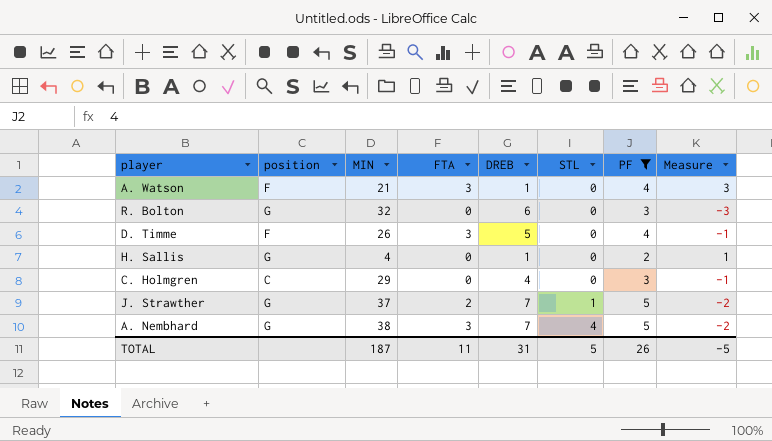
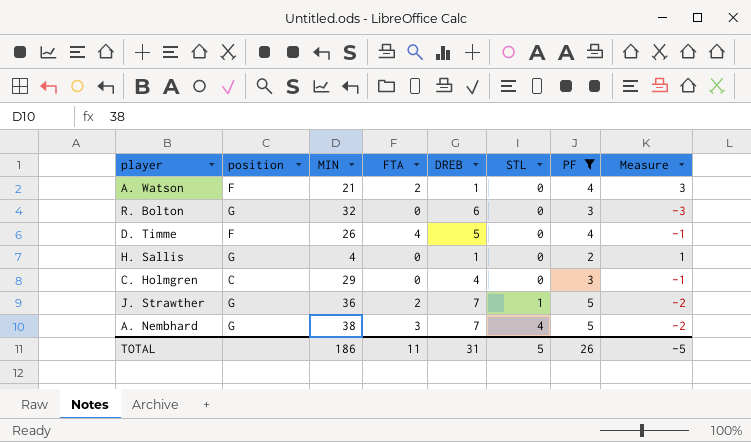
A. Watson | FTA: 3 -> 2
D. Timme | FTA: 3 -> 4
J. Strawther | MIN: 37 -> 36
TOTAL | MIN: 187 -> 186

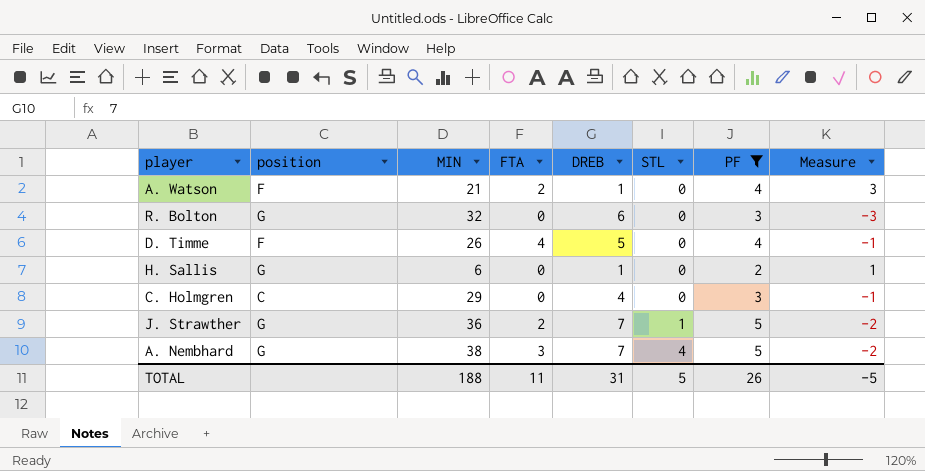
H. Sallis | MIN: 4 -> 6
TOTAL | MIN: 186 -> 188

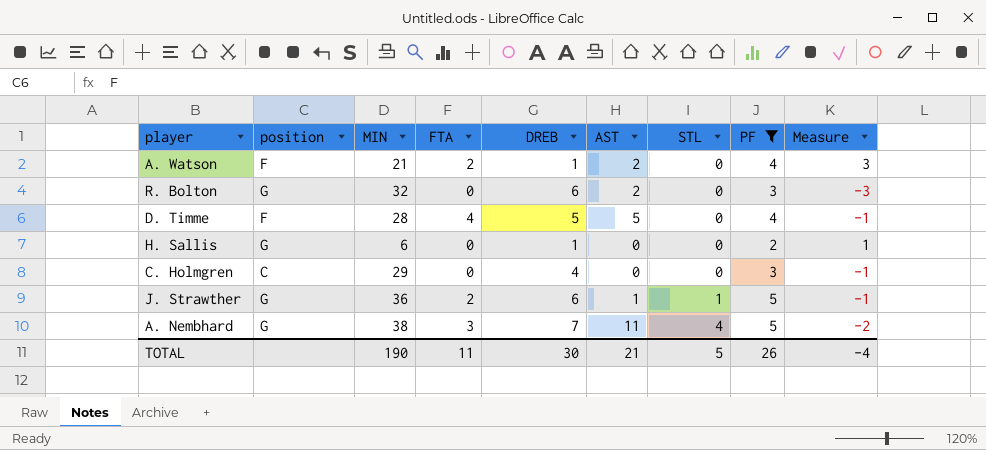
column AST | position: none -> 6
D. Timme | MIN: 26 -> 28
J. Strawther | DREB: 7 -> 6
J. Strawther | Measure: -2 -> -1
TOTAL | MIN: 188 -> 190
TOTAL | DREB: 31 -> 30
TOTAL | Measure: -5 -> -4

